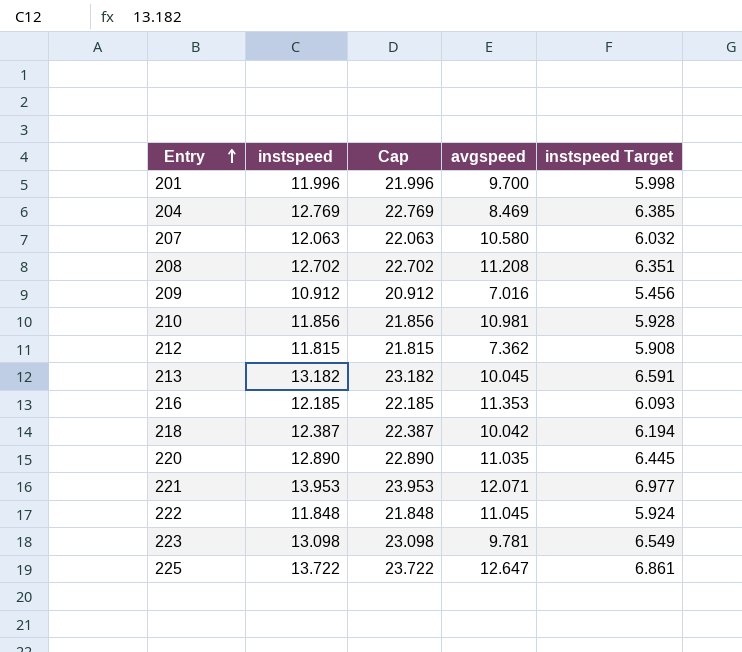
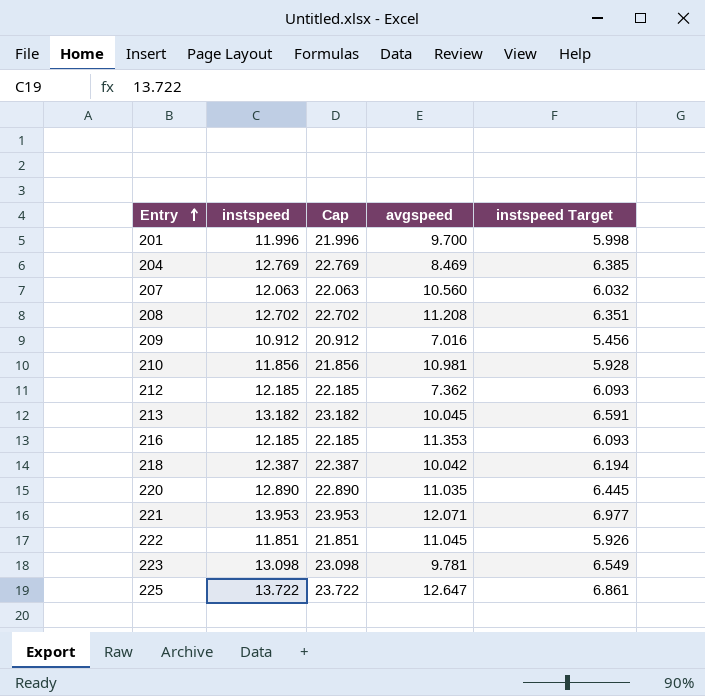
207 | avgspeed: 10.580 -> 10.560
212 | instspeed: 11.815 -> 12.185
212 | Cap: 21.815 -> 22.185
212 | instspeed Target: 5.908 -> 6.093
222 | instspeed: 11.848 -> 11.851
222 | Cap: 21.848 -> 21.851
222 | instspeed Target: 5.924 -> 5.926

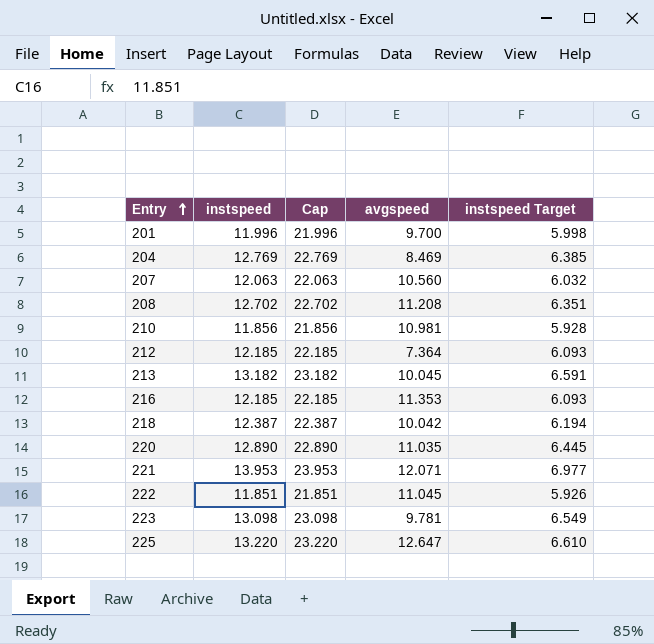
row 209: 10.912 | 20.912 | 7.016 | 5.456 -> none
212 | avgspeed: 7.362 -> 7.364
225 | instspeed: 13.722 -> 13.220
225 | Cap: 23.722 -> 23.220
225 | instspeed Target: 6.861 -> 6.610

